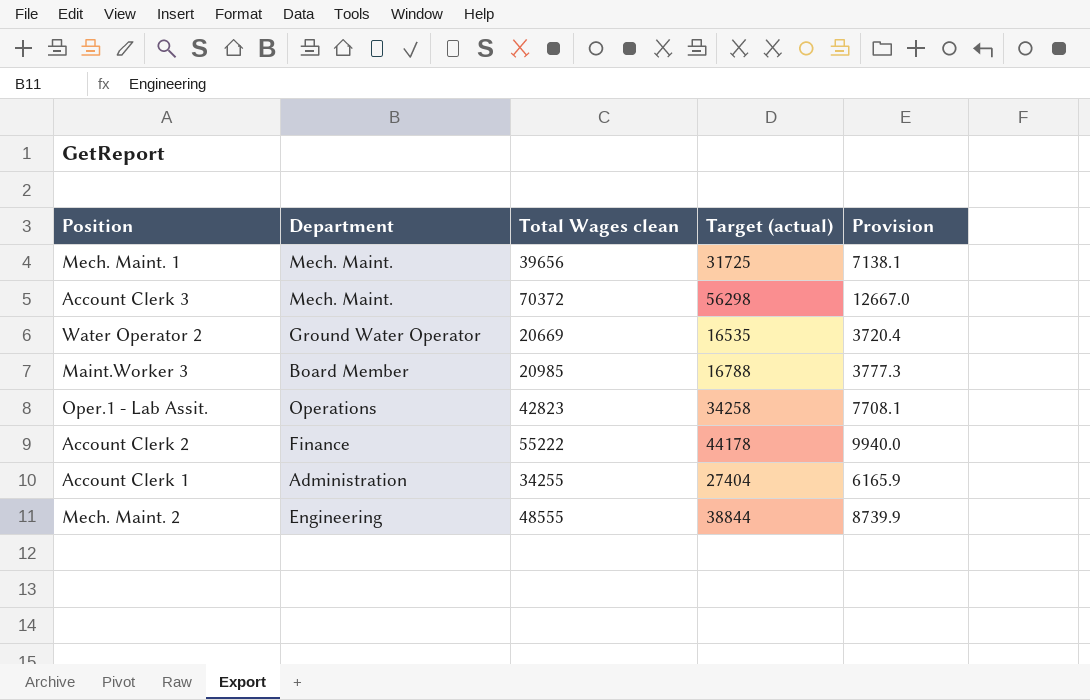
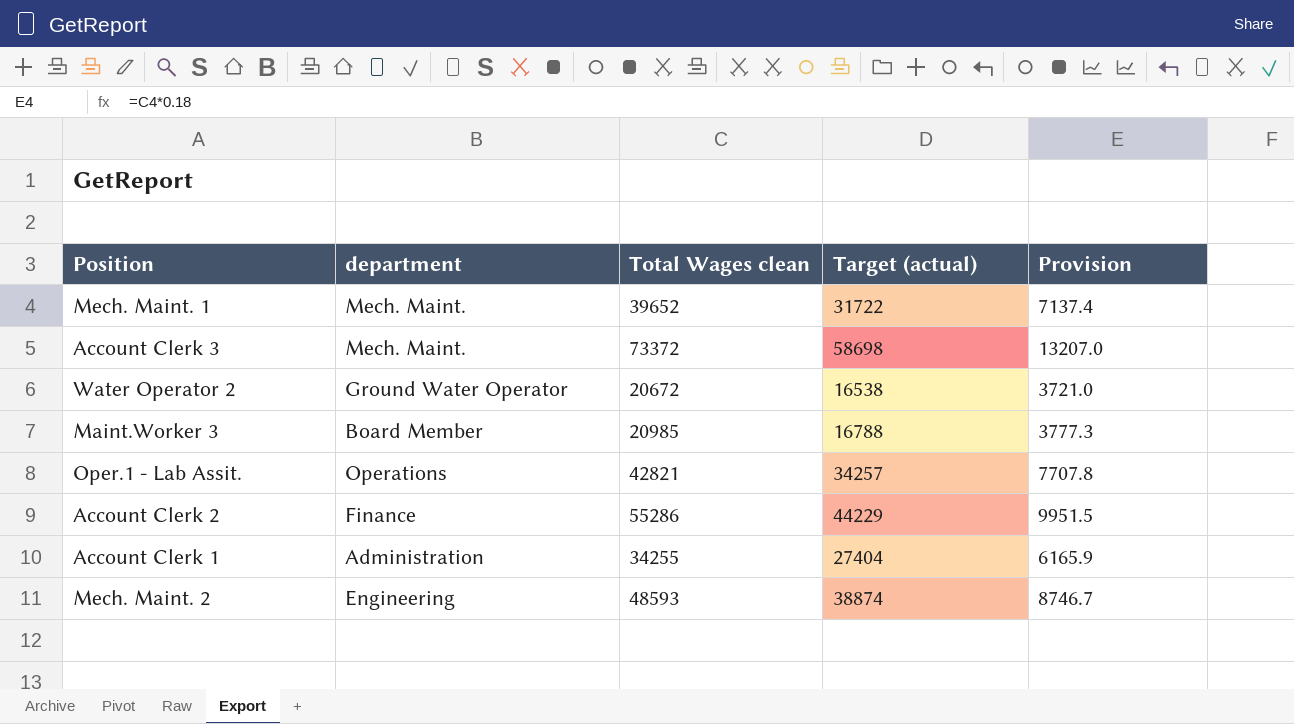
column name: Department -> department
Mech. Maint. 1 | Total Wages clean: 39656 -> 39652
Mech. Maint. 1 | Target (actual): 31725 -> 31722
Mech. Maint. 1 | Provision: 7138.1 -> 7137.4
Account Clerk 3 | Total Wages clean: 70372 -> 73372
Account Clerk 3 | Target (actual): 56298 -> 58698
Account Clerk 3 | Provision: 12667.0 -> 13207.0
Water Operator 2 | Total Wages clean: 20669 -> 20672
Water Operator 2 | Target (actual): 16535 -> 16538
Water Operator 2 | Provision: 3720.4 -> 3721.0
Oper.1 - Lab Assit. | Total Wages clean: 42823 -> 42821
Oper.1 - Lab Assit. | Target (actual): 34258 -> 34257
Oper.1 - Lab Assit. | Provision: 7708.1 -> 7707.8
Account Clerk 2 | Total Wages clean: 55222 -> 55286
Account Clerk 2 | Target (actual): 44178 -> 44229
Account Clerk 2 | Provision: 9940.0 -> 9951.5
Mech. Maint. 2 | Total Wages clean: 48555 -> 48593
Mech. Maint. 2 | Target (actual): 38844 -> 38874
Mech. Maint. 2 | Provision: 8739.9 -> 8746.7

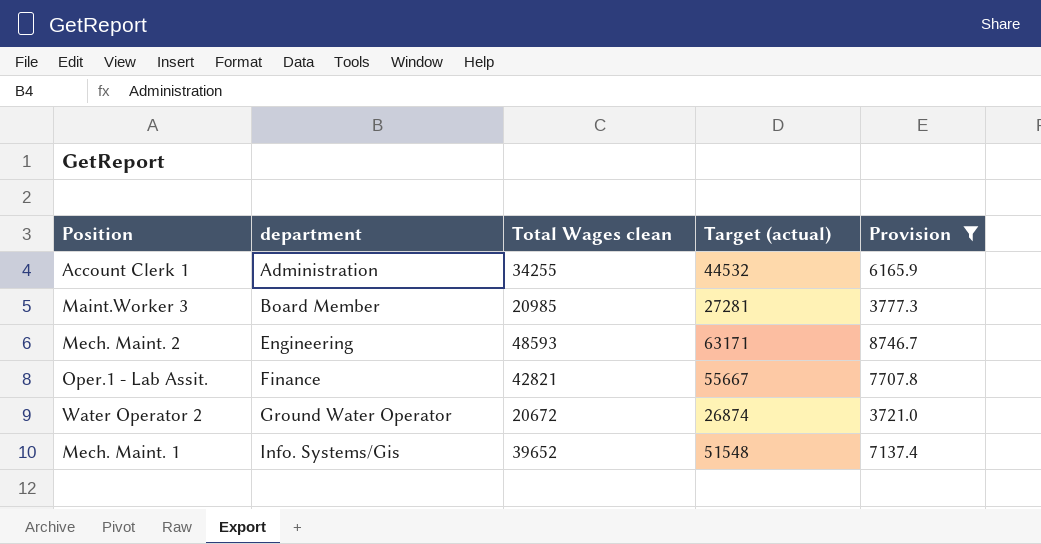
filter: none -> Provision <= 8746.7
row order: none -> department ascending
column Target (actual) | formula: [Total Wages clean] * 0.8 -> [Total Wages clean] * 1.3
Oper.1 - Lab Assit. | department: Operations -> Finance
Mech. Maint. 1 | department: Mech. Maint. -> Info. Systems/Gis

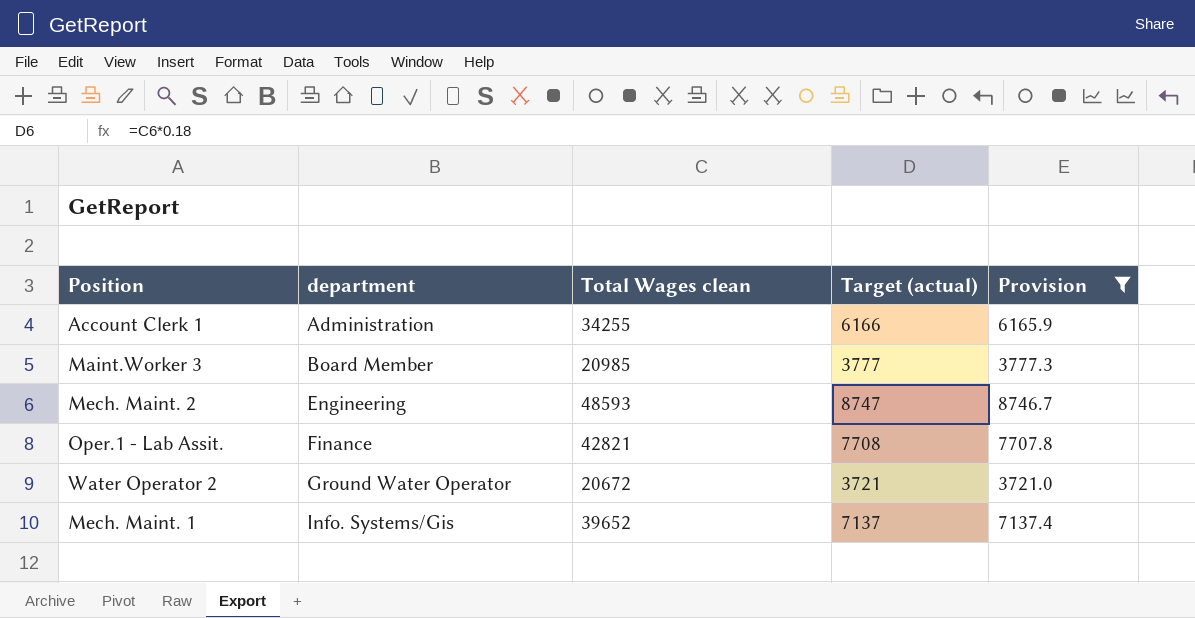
column Target (actual) | formula: [Total Wages clean] * 1.3 -> [Total Wages clean] * 0.18

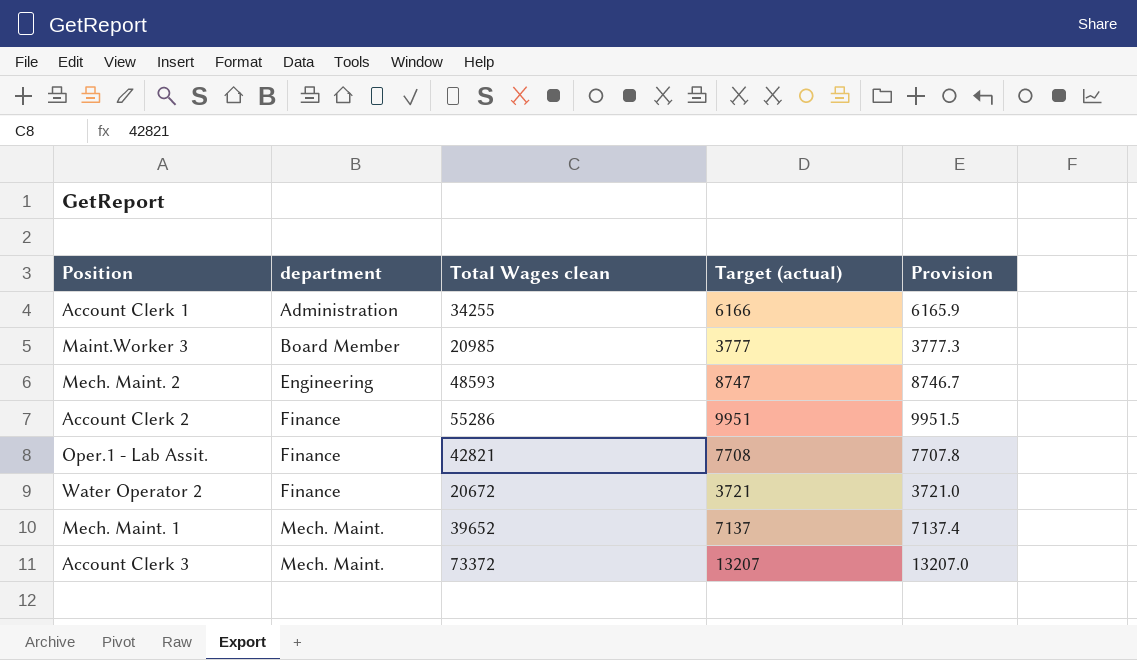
filter: Provision <= 8746.7 -> none
Water Operator 2 | department: Ground Water Operator -> Finance
Mech. Maint. 1 | department: Info. Systems/Gis -> Mech. Maint.

